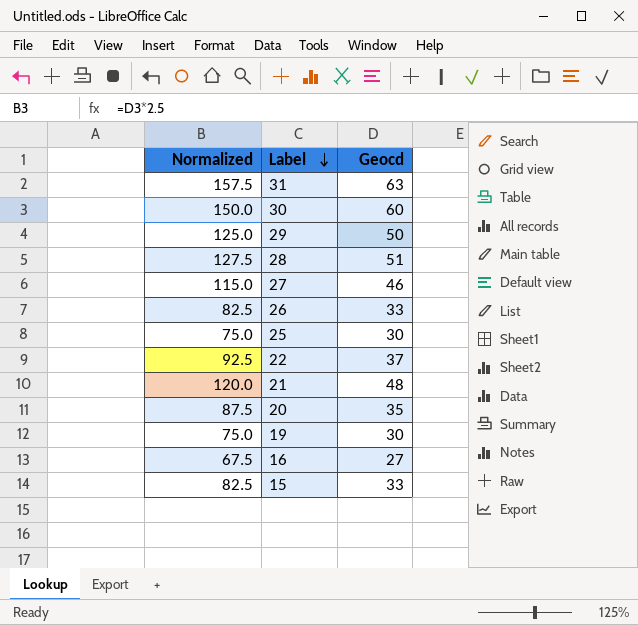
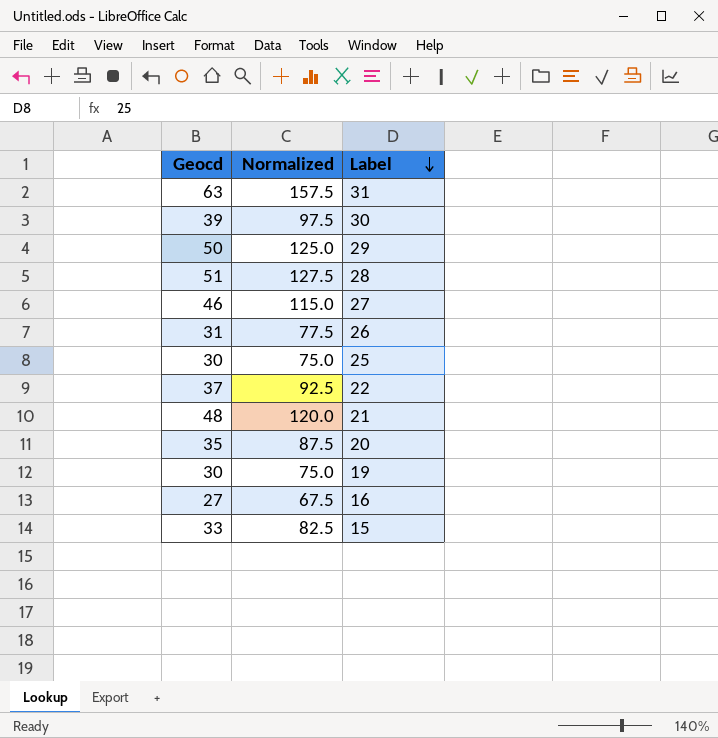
column Geocd | position: 3 -> 1
30 | Geocd: 60 -> 39
30 | Normalized: 150.0 -> 97.5
26 | Geocd: 33 -> 31
26 | Normalized: 82.5 -> 77.5

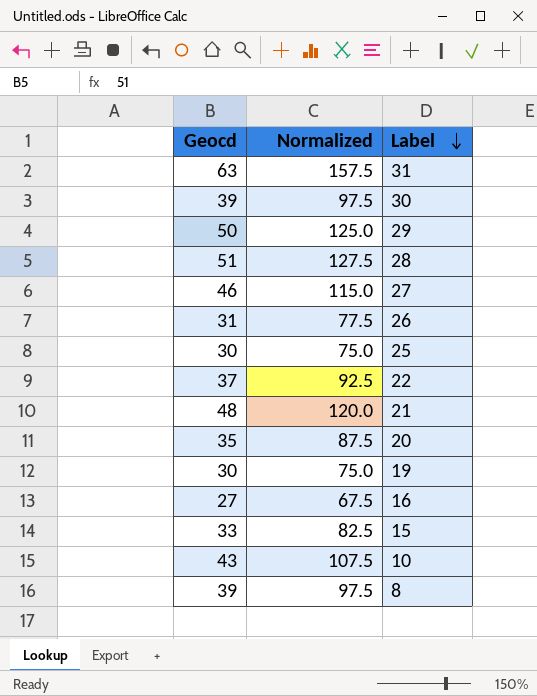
row 10: none -> 43 | 107.5
row 8: none -> 39 | 97.5

